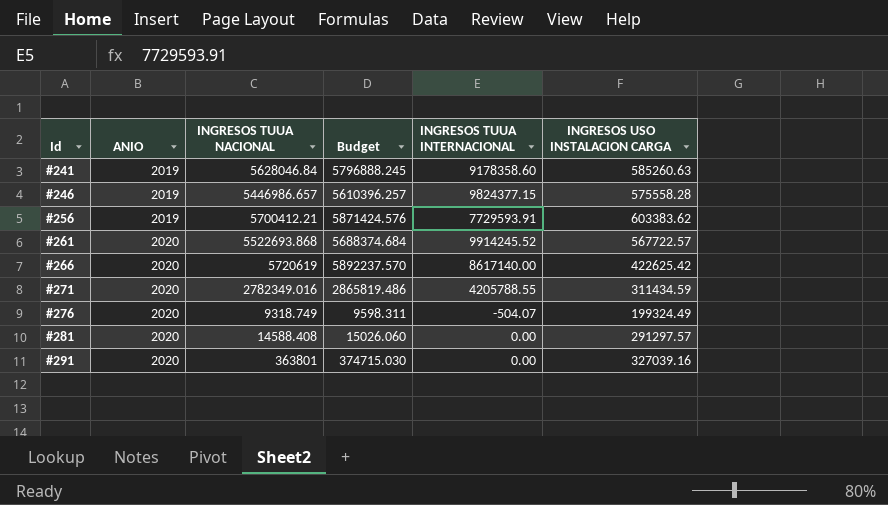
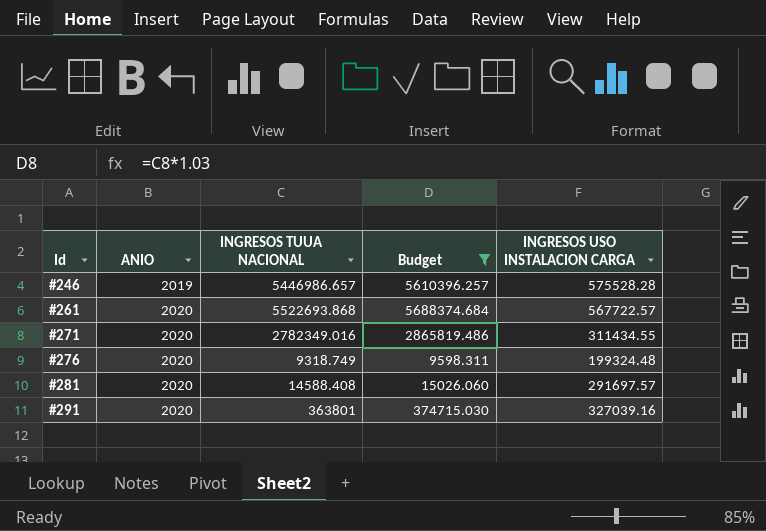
filter: none -> Budget <= 5688374.684
column INGRESOS TUUA INTERNACIONAL | position: 5 -> none
#246 | INGRESOS USO INSTALACION CARGA: 575558.28 -> 575528.28
#271 | INGRESOS USO INSTALACION CARGA: 311434.59 -> 311434.55
#276 | INGRESOS USO INSTALACION CARGA: 199324.49 -> 199324.48
#281 | INGRESOS USO INSTALACION CARGA: 291297.57 -> 291697.57

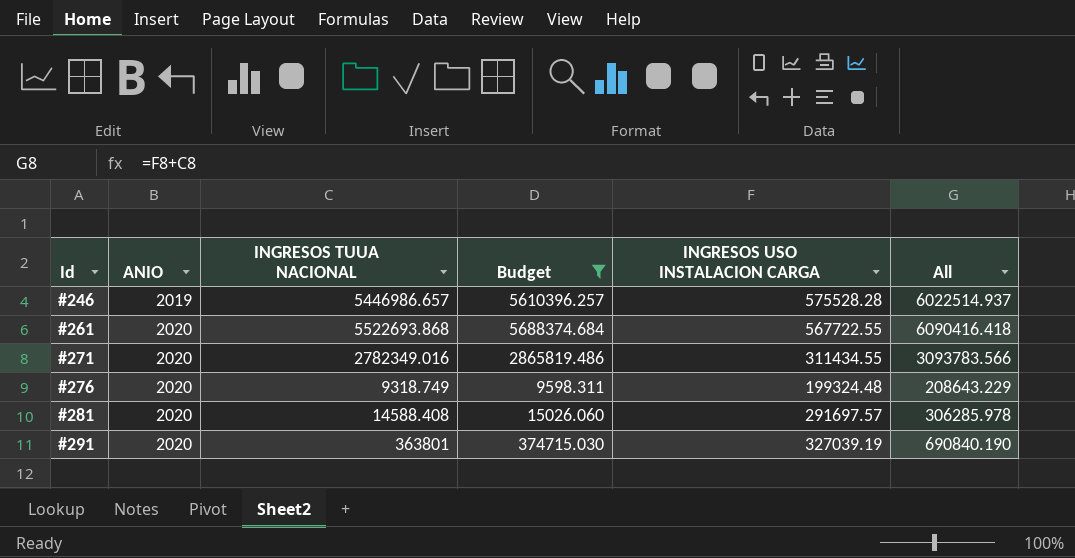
column All | formula: none -> [INGRESOS TUUA NACIONAL] + [INGRESOS USO INSTALACION CARGA]
#261 | INGRESOS USO INSTALACION CARGA: 567722.57 -> 567722.55
#291 | INGRESOS USO INSTALACION CARGA: 327039.16 -> 327039.19

